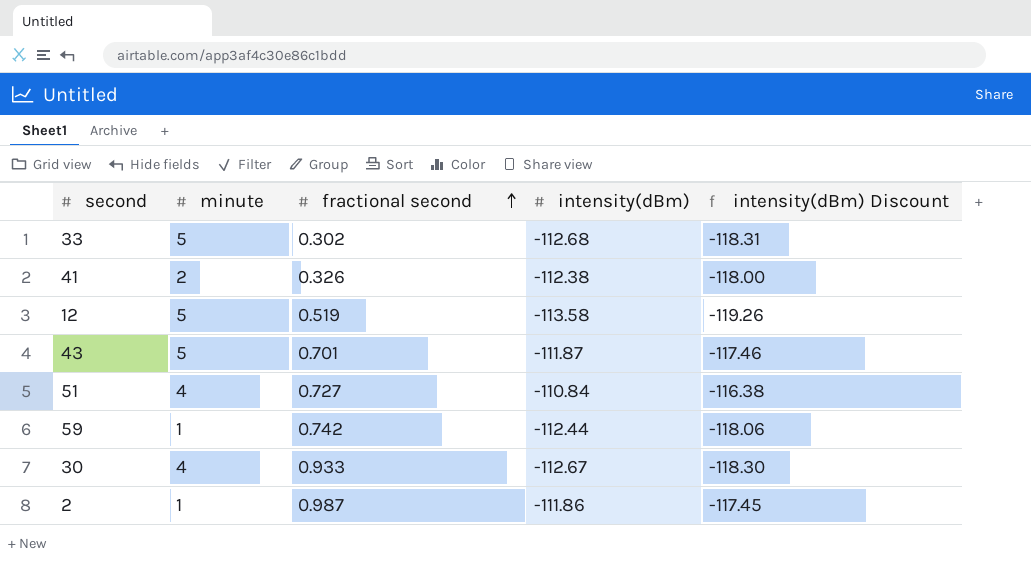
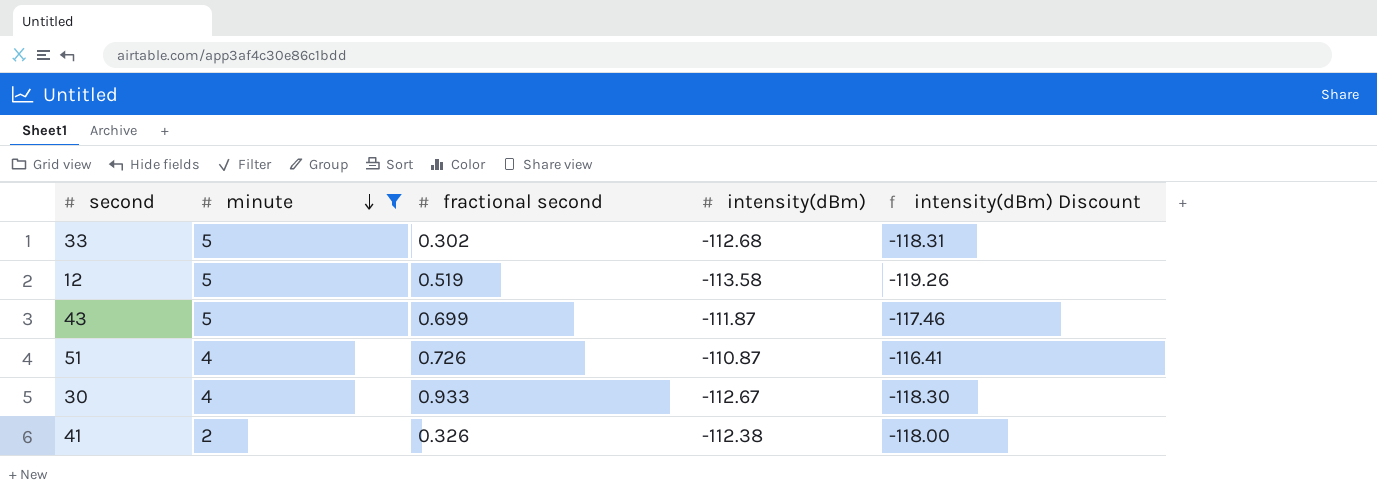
filter: none -> minute != 1
row order: fractional second ascending -> minute descending
43 | fractional second: 0.701 -> 0.699
51 | fractional second: 0.727 -> 0.726
51 | intensity(dBm): -110.84 -> -110.87
51 | intensity(dBm) Discount: -116.38 -> -116.41

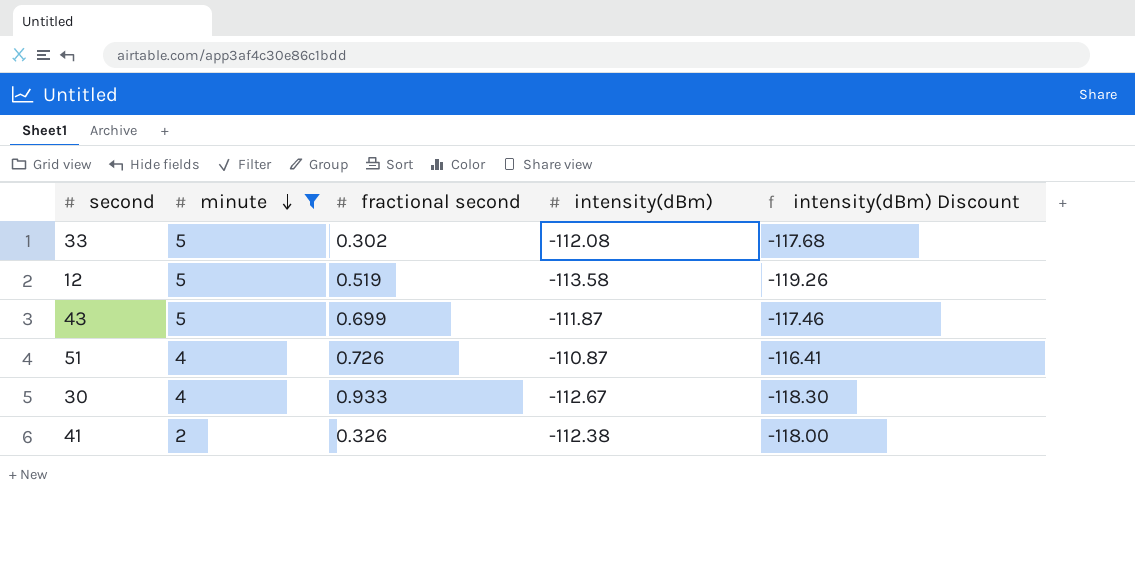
33 | intensity(dBm): -112.68 -> -112.08
33 | intensity(dBm) Discount: -118.31 -> -117.68

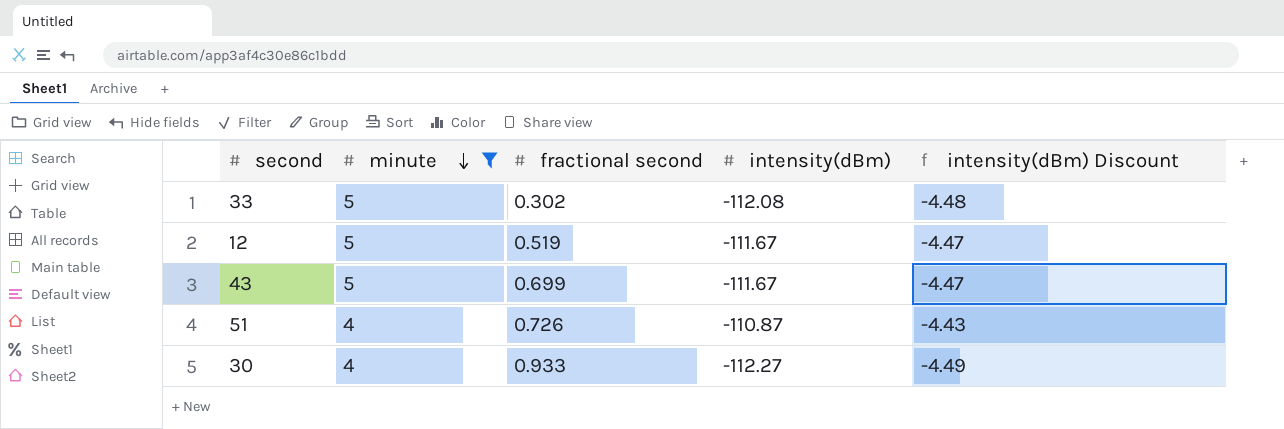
column intensity(dBm) Discount | formula: [intensity(dBm)] * 1.05 -> [intensity(dBm)] * 0.04
row 41: 2 | 0.326 | -112.38 | -118.00 -> none
12 | intensity(dBm): -113.58 -> -111.67
43 | intensity(dBm): -111.87 -> -111.67
30 | intensity(dBm): -112.67 -> -112.27

